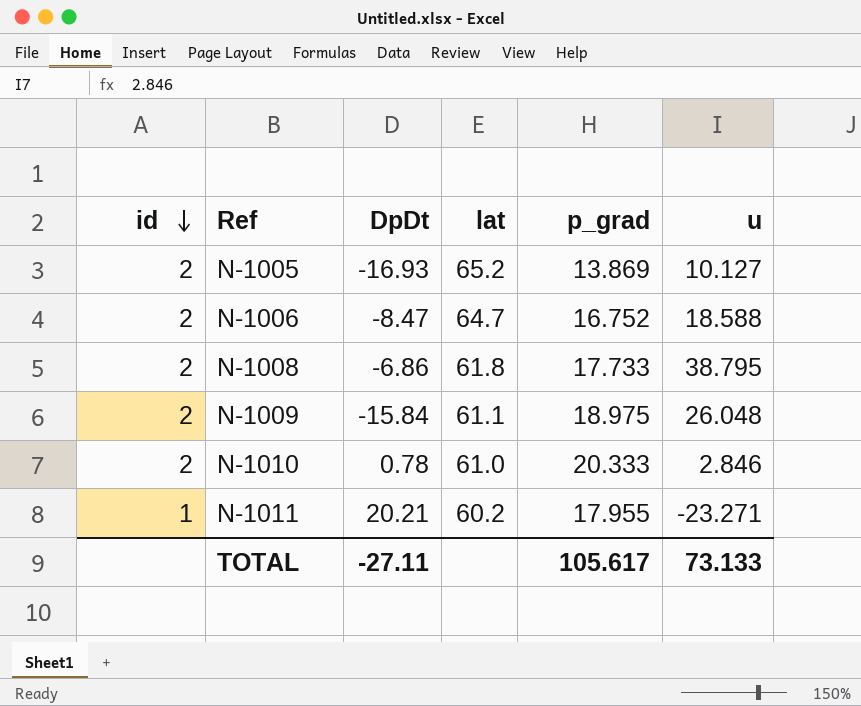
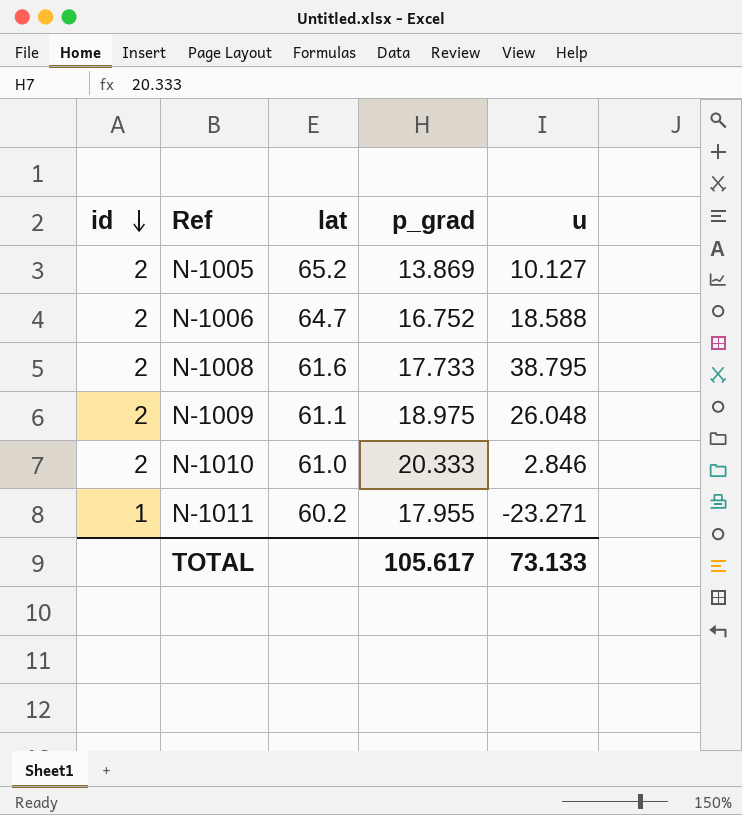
column DpDt | position: 3 -> none
N-1008 | lat: 61.8 -> 61.6

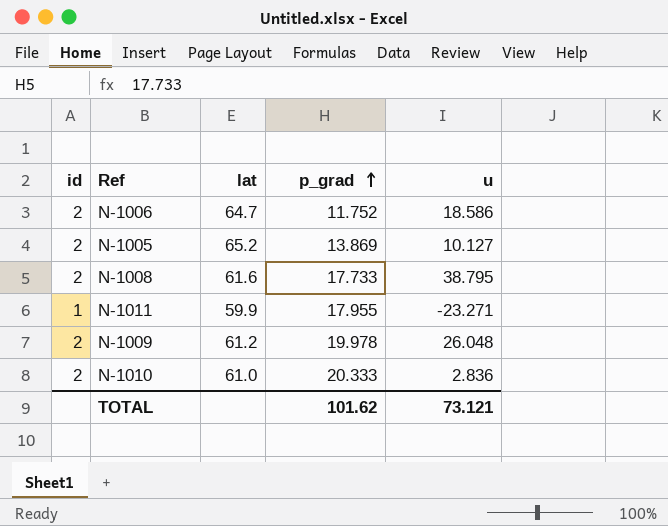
row order: id descending -> p_grad ascending
N-1006 | p_grad: 16.752 -> 11.752
N-1006 | u: 18.588 -> 18.586
N-1011 | lat: 60.2 -> 59.9
N-1009 | lat: 61.1 -> 61.2
N-1009 | p_grad: 18.975 -> 19.978
N-1010 | u: 2.846 -> 2.836
TOTAL | p_grad: 105.617 -> 101.62
TOTAL | u: 73.133 -> 73.121

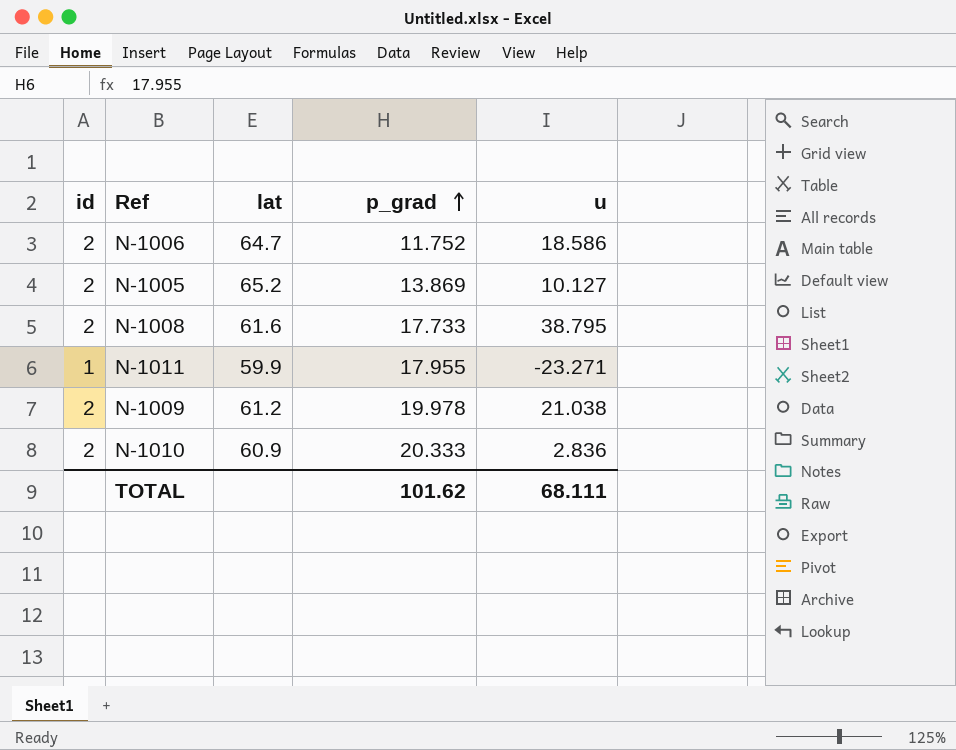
N-1009 | u: 26.048 -> 21.038
N-1010 | lat: 61.0 -> 60.9
TOTAL | u: 73.121 -> 68.111

